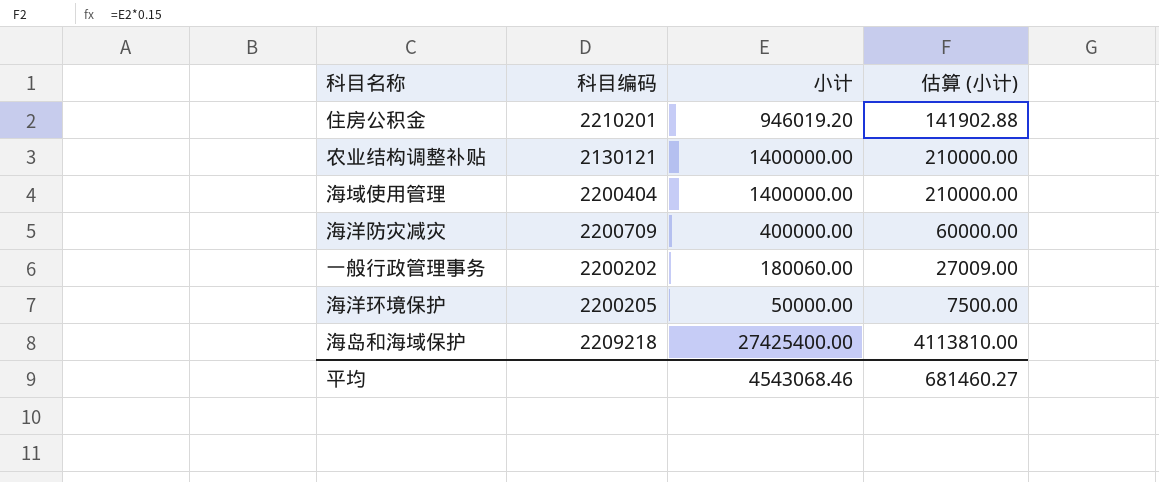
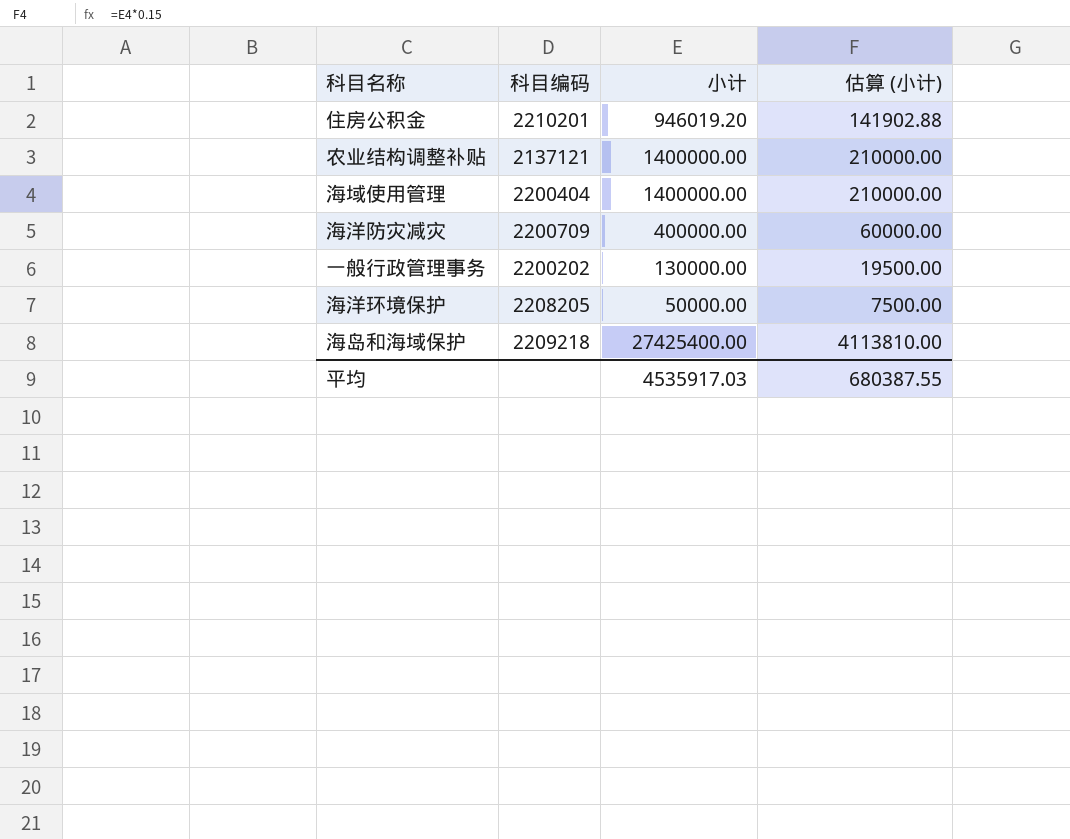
农业结构调整补贴 | 科目编码: 2130121 -> 2137121
一般行政管理事务 | 小计: 180060.00 -> 130000.00
一般行政管理事务 | 估算 (小计): 27009.00 -> 19500.00
海洋环境保护 | 科目编码: 2200205 -> 2208205
平均 | 小计: 4543068.46 -> 4535917.03
平均 | 估算 (小计): 681460.27 -> 680387.55

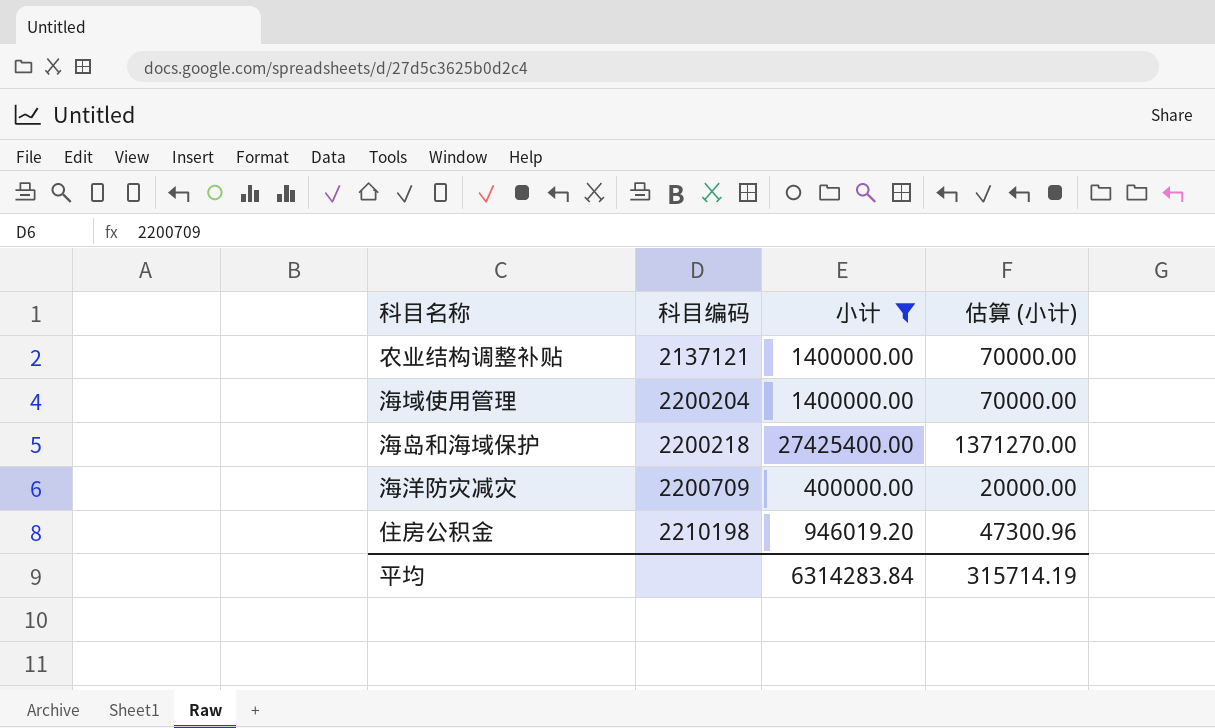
filter: none -> 小计 >= 400000.00
row order: none -> 科目编码 ascending
column 估算 (小计) | formula: [小计] * 0.15 -> [小计] * 0.05
海域使用管理 | 科目编码: 2200404 -> 2200204
海岛和海域保护 | 科目编码: 2209218 -> 2200218
住房公积金 | 科目编码: 2210201 -> 2210198
平均 | 小计: 4535917.03 -> 6314283.84
平均 | 估算 (小计): 680387.55 -> 315714.19

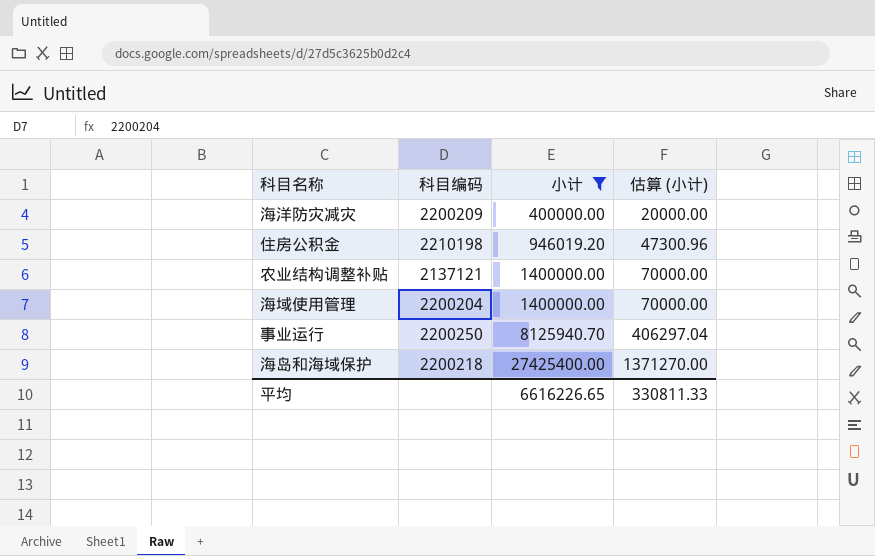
row order: 科目编码 ascending -> 小计 ascending
海洋防灾减灾 | 科目编码: 2200709 -> 2200209
row 事业运行: none -> 2200250 | 8125940.70 | 406297.04
平均 | 小计: 6314283.84 -> 6616226.65
平均 | 估算 (小计): 315714.19 -> 330811.33

